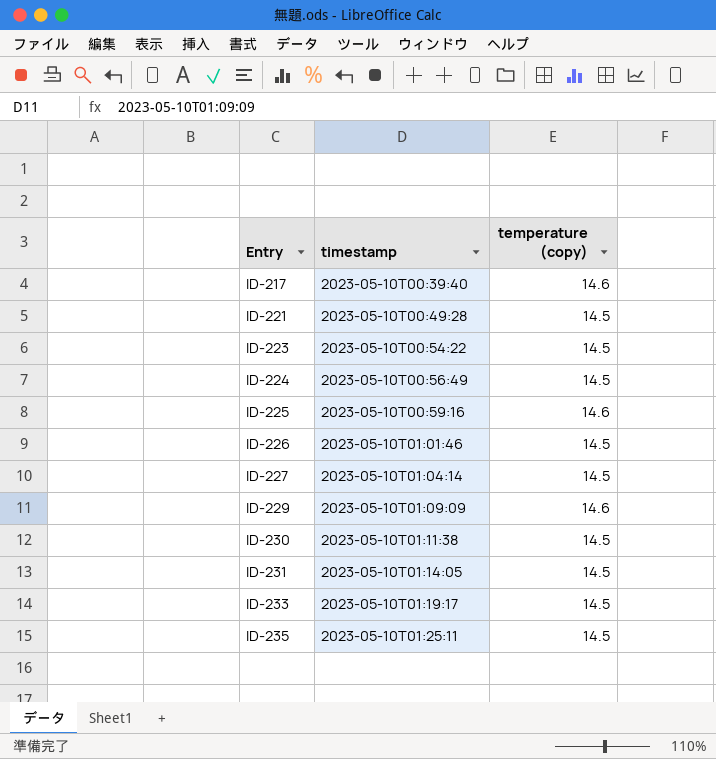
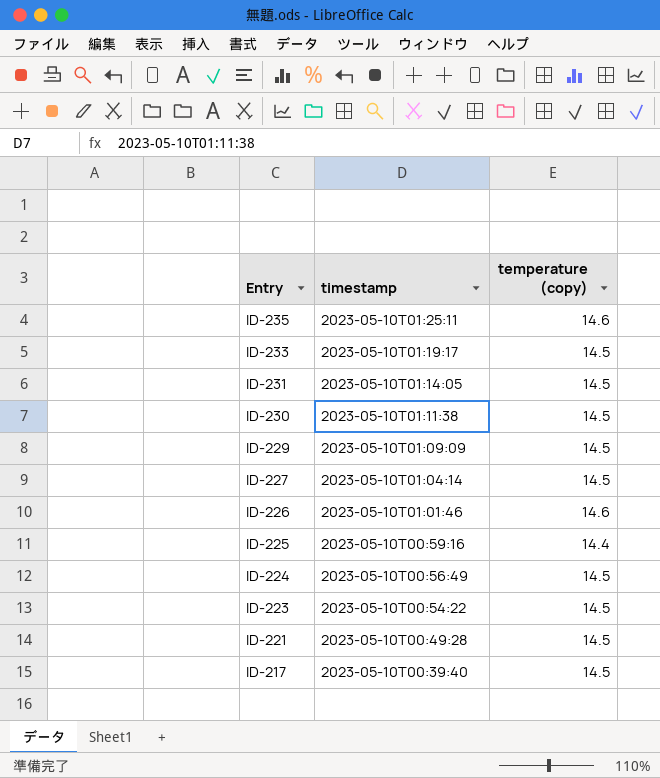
row order: Entry ascending -> Entry descending
ID-235 | temperature (copy): 14.5 -> 14.6
ID-229 | temperature (copy): 14.6 -> 14.5
ID-226 | temperature (copy): 14.5 -> 14.6
ID-225 | temperature (copy): 14.6 -> 14.4
ID-217 | temperature (copy): 14.6 -> 14.5

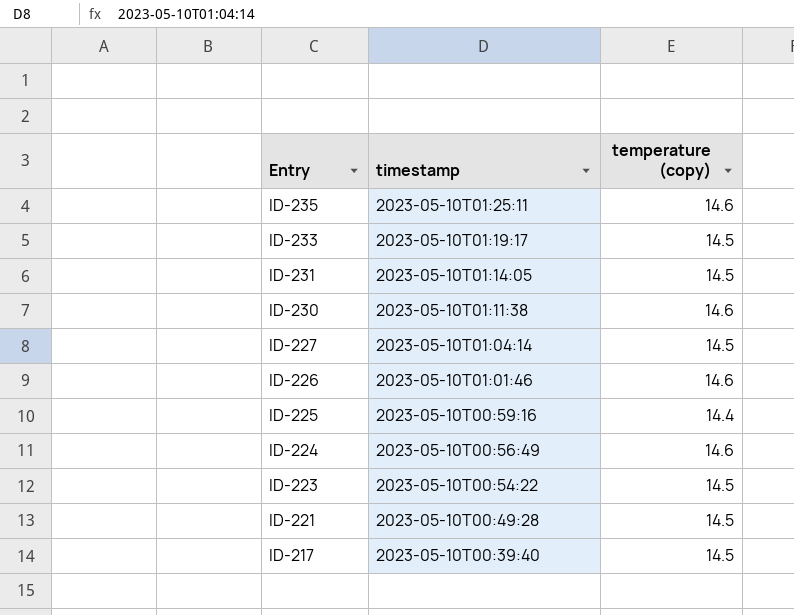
row ID-229: 2023-05-10T01:09:09 | 14.5 -> none
ID-230 | temperature (copy): 14.5 -> 14.6
ID-224 | temperature (copy): 14.5 -> 14.6

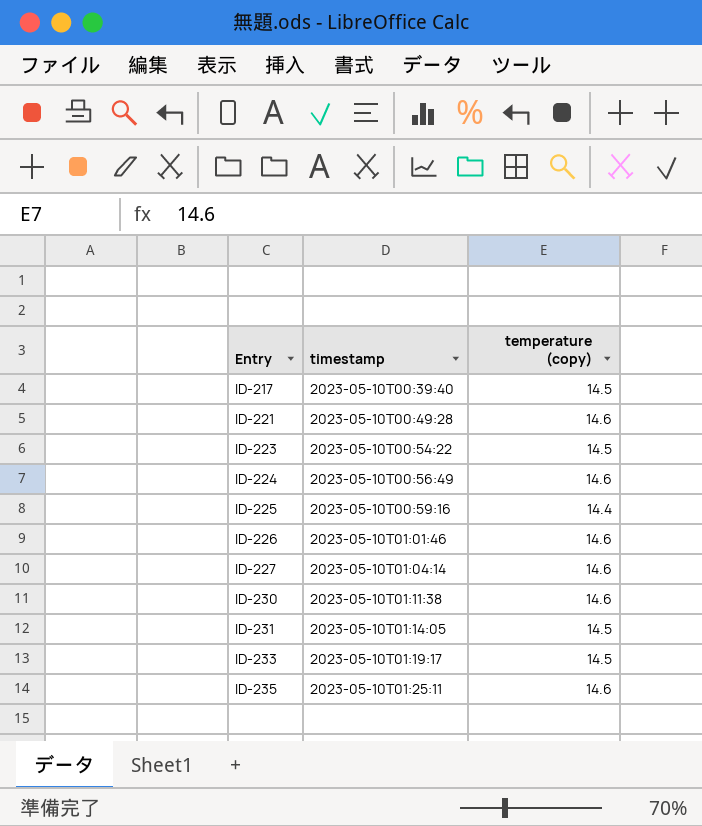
row order: Entry descending -> Entry ascending
ID-221 | temperature (copy): 14.5 -> 14.6
ID-227 | temperature (copy): 14.5 -> 14.6

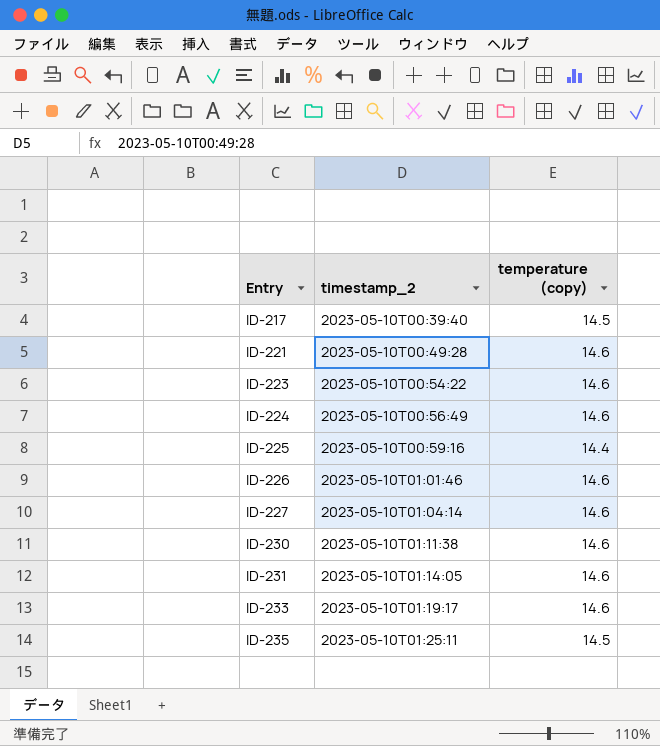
column name: timestamp -> timestamp_2
ID-223 | temperature (copy): 14.5 -> 14.6
ID-231 | temperature (copy): 14.5 -> 14.6
ID-233 | temperature (copy): 14.5 -> 14.6
ID-235 | temperature (copy): 14.6 -> 14.5

